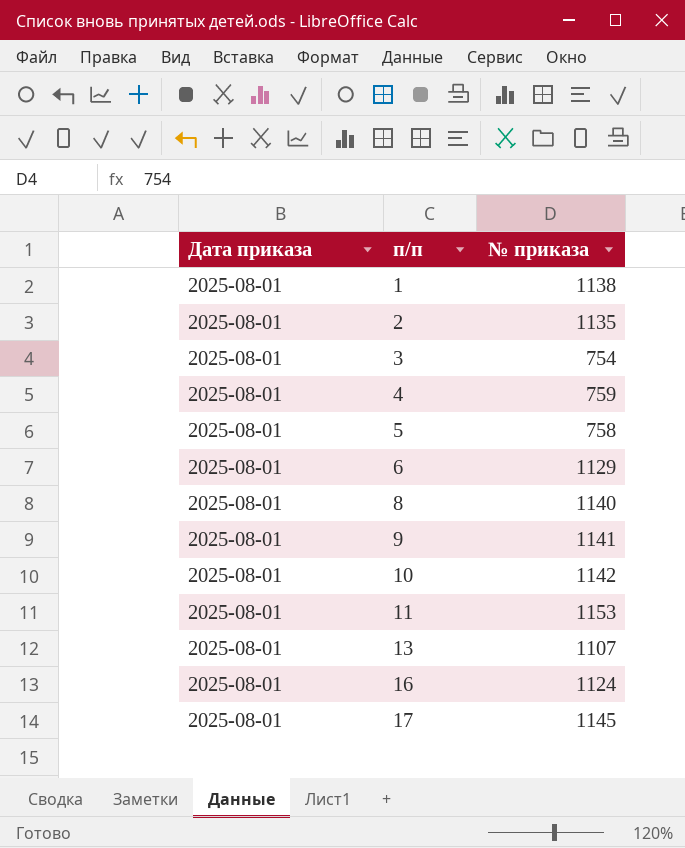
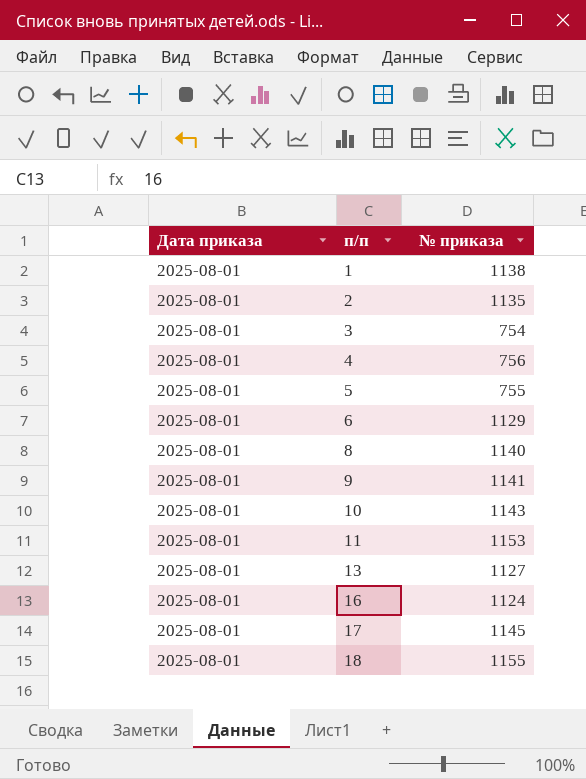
4 | № приказа: 759 -> 756
5 | № приказа: 758 -> 755
10 | № приказа: 1142 -> 1143
13 | № приказа: 1107 -> 1127
row 18: none -> 2025-08-01 | 1155

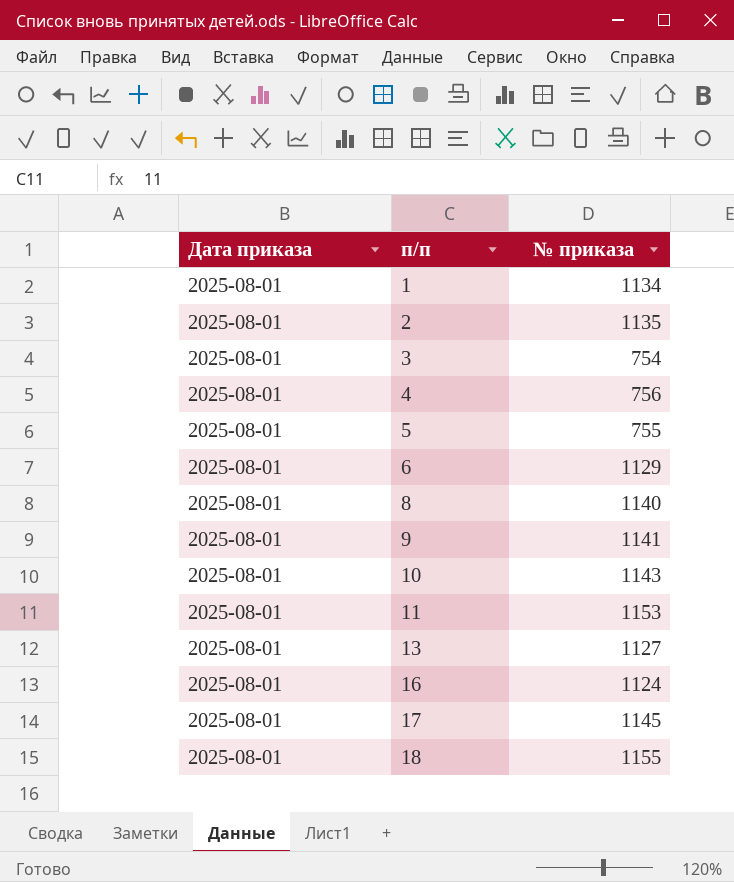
1 | № приказа: 1138 -> 1134

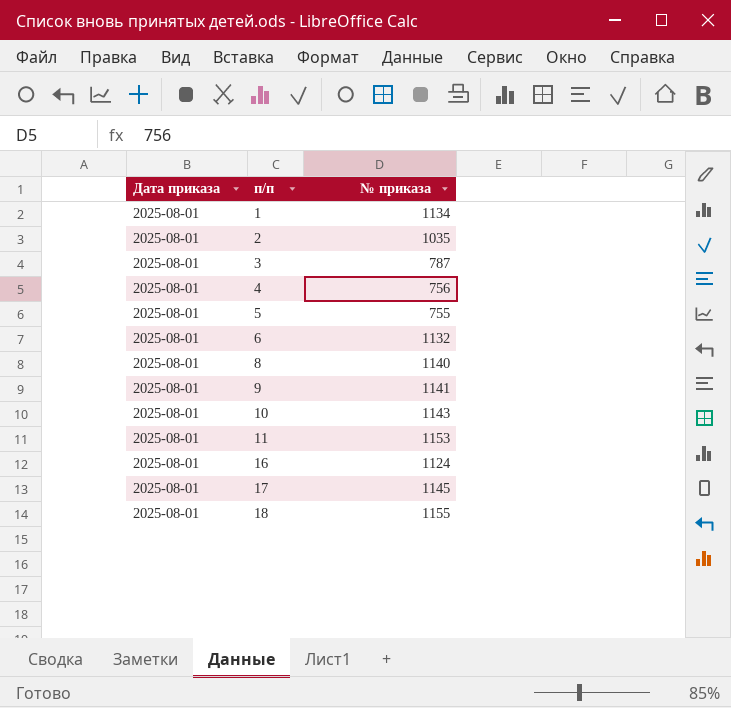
row 13: 2025-08-01 | 1127 -> none
2 | № приказа: 1135 -> 1035
3 | № приказа: 754 -> 787
6 | № приказа: 1129 -> 1132

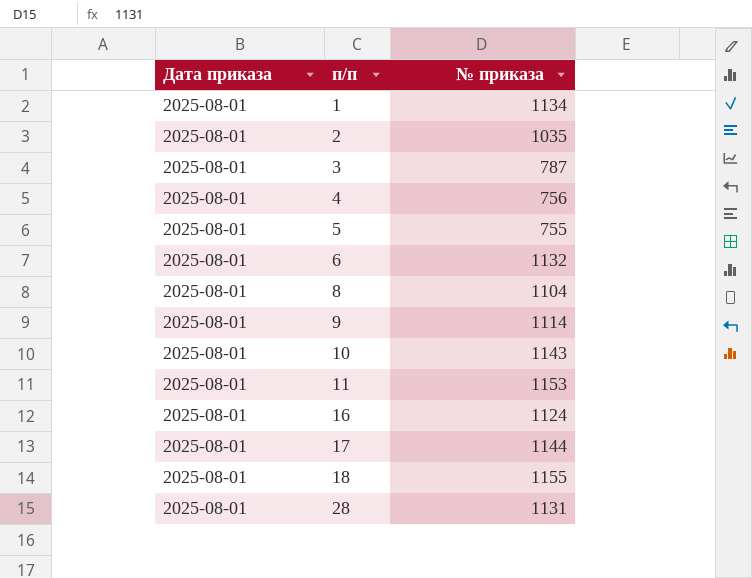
8 | № приказа: 1140 -> 1104
9 | № приказа: 1141 -> 1114
17 | № приказа: 1145 -> 1144
row 28: none -> 2025-08-01 | 1131

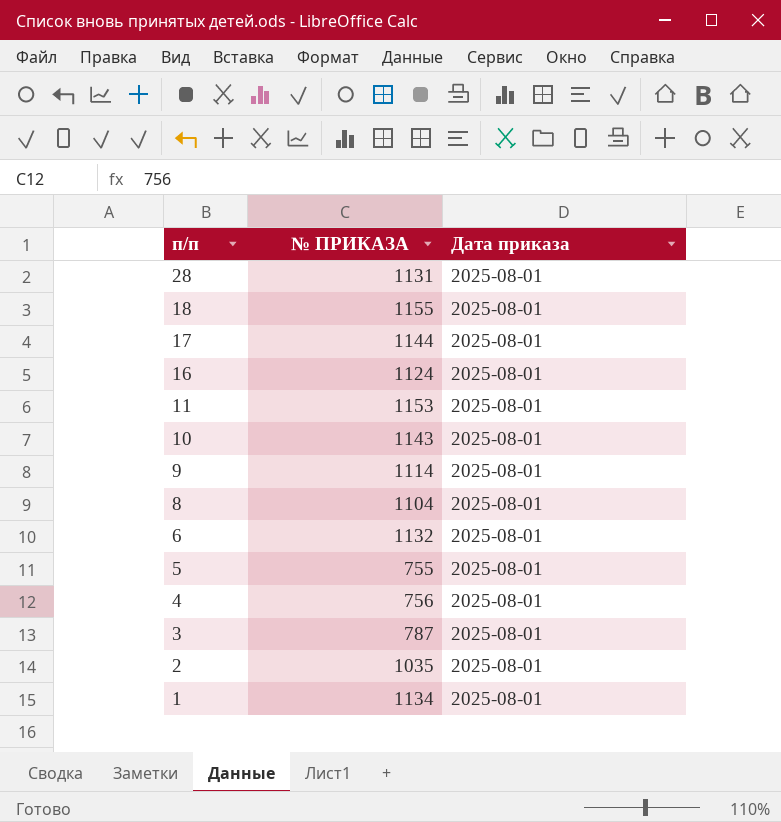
row order: п/п ascending -> п/п descending
column name: № приказа -> № ПРИКАЗА
column Дата приказа | position: 1 -> 3

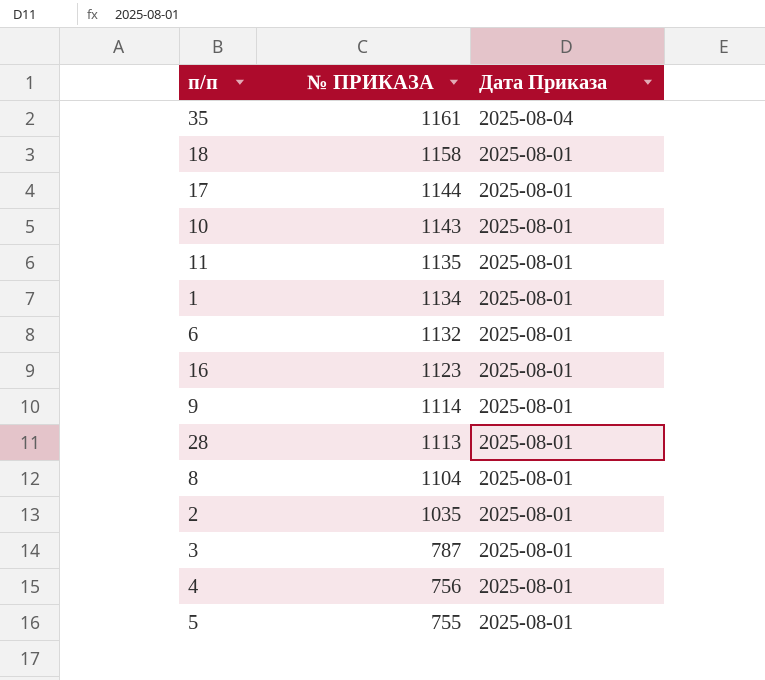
row order: п/п descending -> № ПРИКАЗА descending
column name: Дата приказа -> Дата Приказа
row 35: none -> 1161 | 2025-08-04
18 | № ПРИКАЗА: 1155 -> 1158
11 | № ПРИКАЗА: 1153 -> 1135
16 | № ПРИКАЗА: 1124 -> 1123
28 | № ПРИКАЗА: 1131 -> 1113

